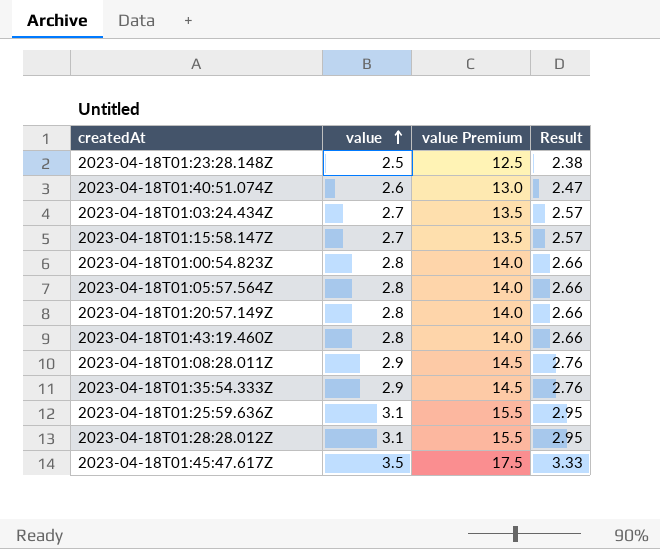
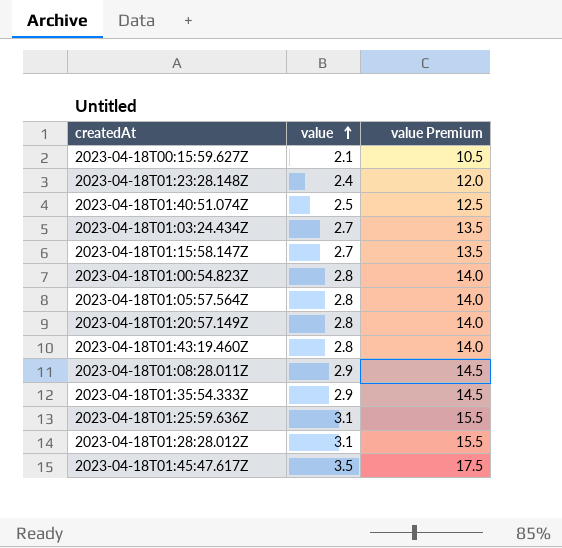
column Result | formula: [value] * 0.95 -> none
row 2023-04-18T00:15:59.627Z: none -> 2.1 | 10.5
2023-04-18T01:23:28.148Z | value: 2.5 -> 2.4
2023-04-18T01:23:28.148Z | value Premium: 12.5 -> 12.0
2023-04-18T01:40:51.074Z | value: 2.6 -> 2.5
2023-04-18T01:40:51.074Z | value Premium: 13.0 -> 12.5

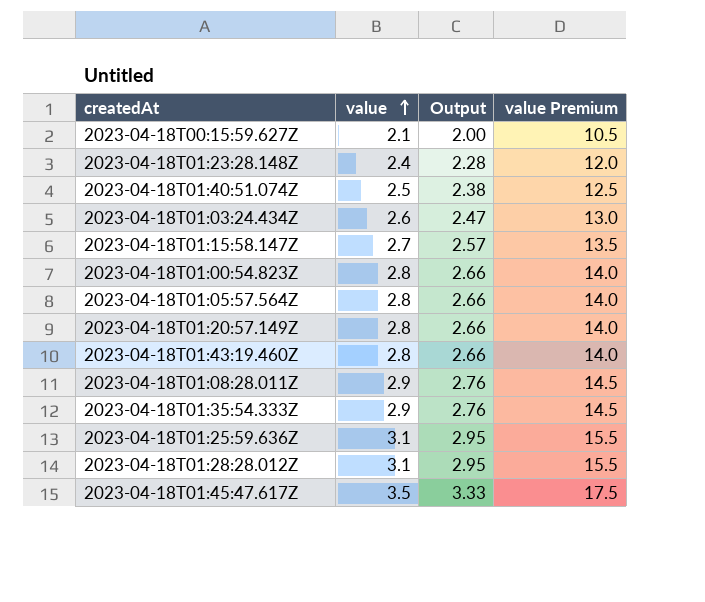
column Output | formula: none -> [value] * 0.95
2023-04-18T01:03:24.434Z | value: 2.7 -> 2.6
2023-04-18T01:03:24.434Z | value Premium: 13.5 -> 13.0

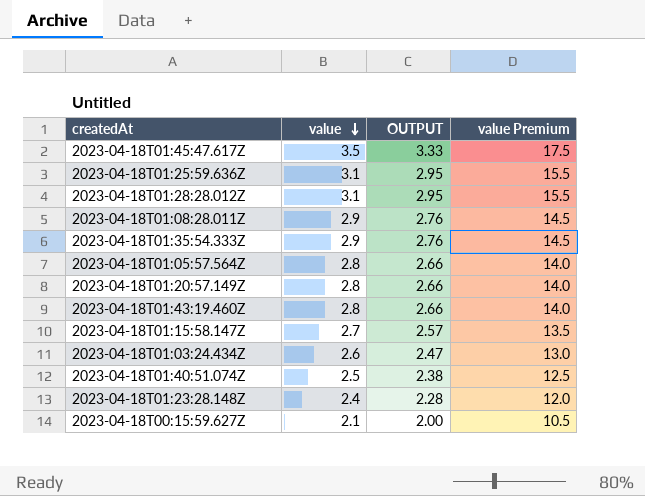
row order: value ascending -> value descending
column name: Output -> OUTPUT
row 2023-04-18T01:00:54.823Z: 2.8 | 2.66 | 14.0 -> none

